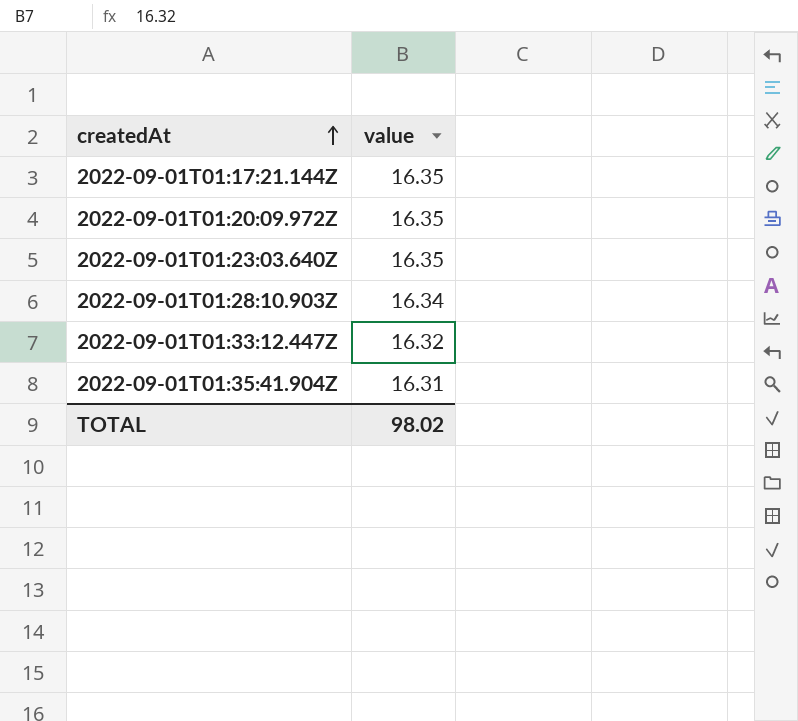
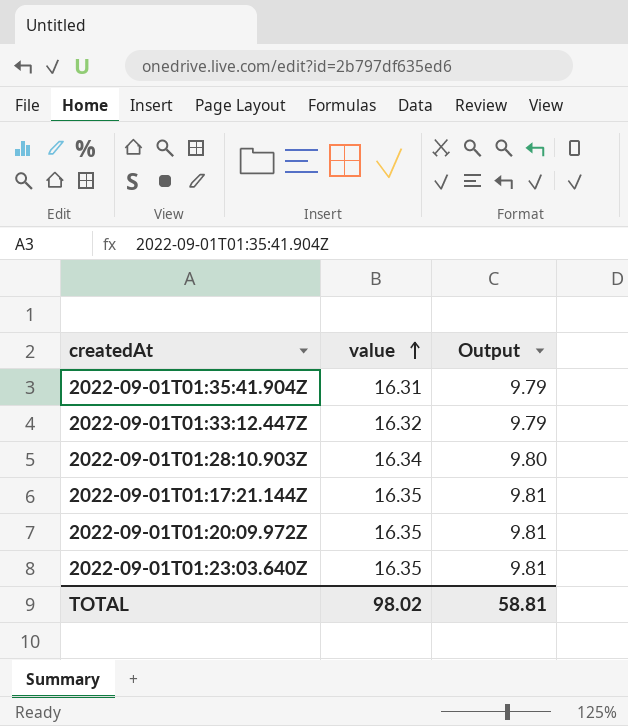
row order: createdAt ascending -> value ascending
column Output | formula: none -> [value] * 0.6

